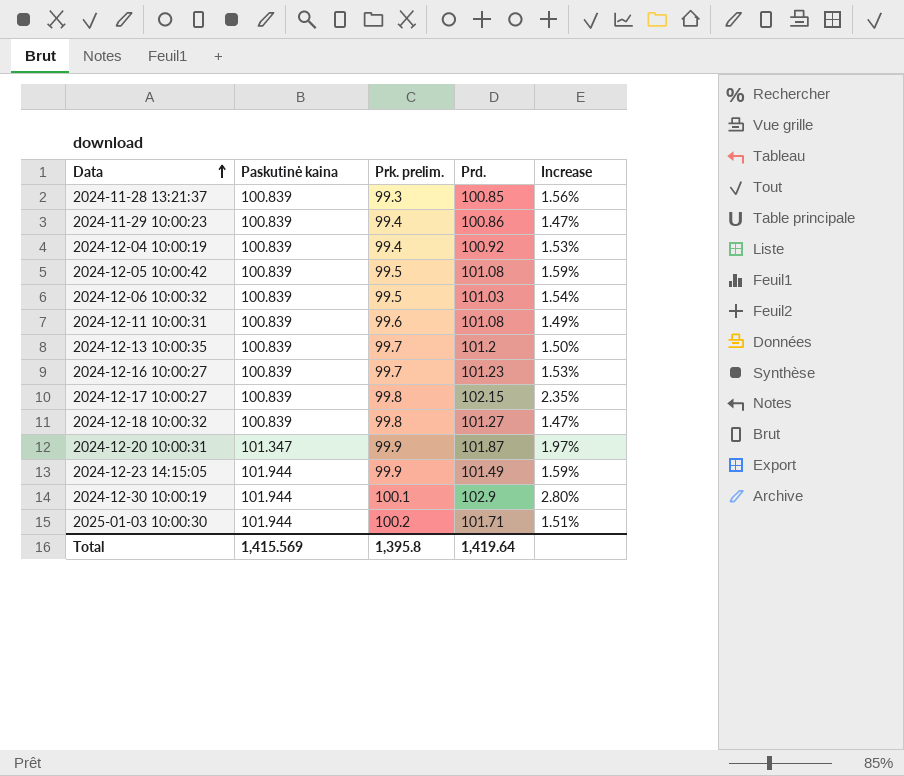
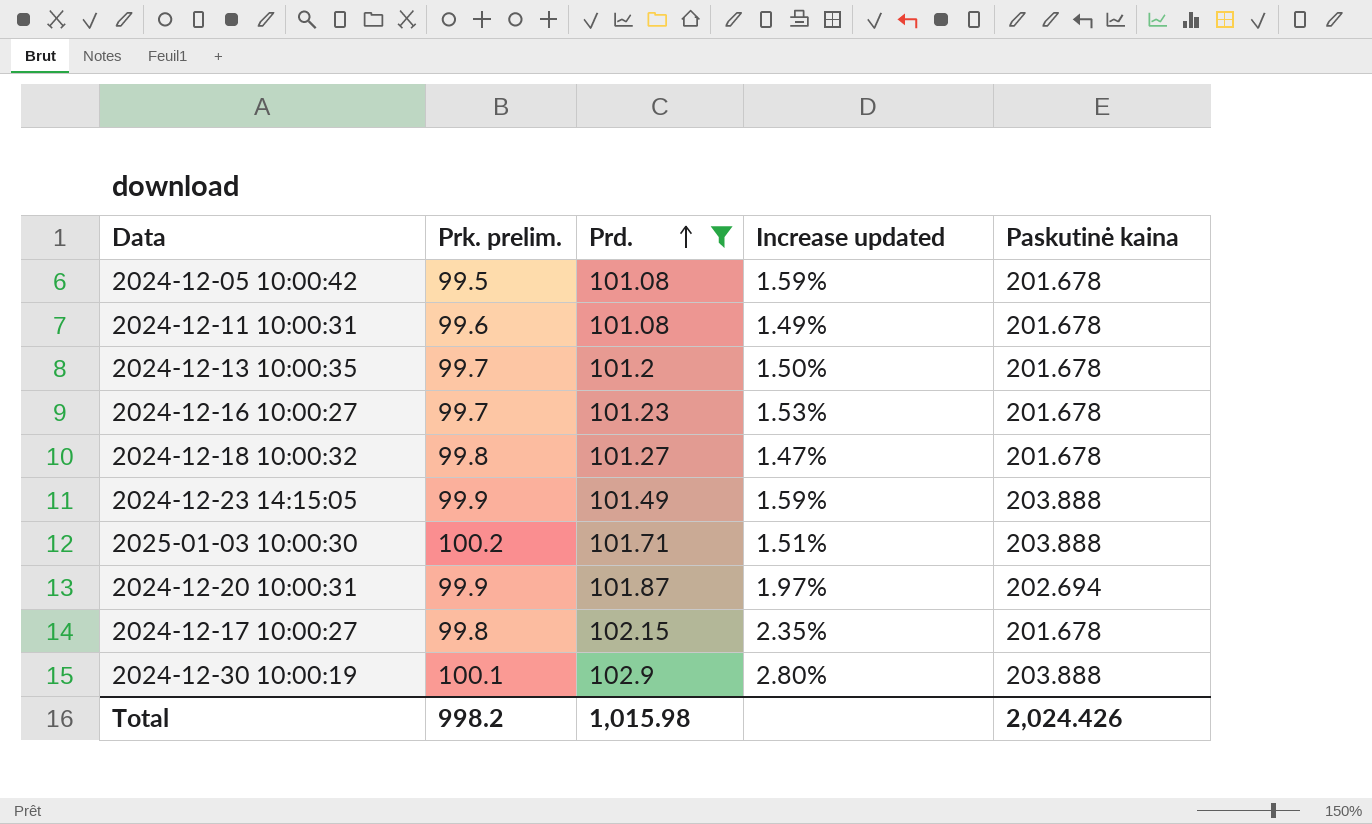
filter: none -> Prd. >= 101.08
row order: Data ascending -> Prd. ascending
column name: Increase -> Increase updated
column Paskutinė kaina | position: 2 -> 5
2024-12-05 10:00:42 | Paskutinė kaina: 100.839 -> 201.678
2024-12-11 10:00:31 | Paskutinė kaina: 100.839 -> 201.678
2024-12-13 10:00:35 | Paskutinė kaina: 100.839 -> 201.678
2024-12-16 10:00:27 | Paskutinė kaina: 100.839 -> 201.678
2024-12-18 10:00:32 | Paskutinė kaina: 100.839 -> 201.678
2024-12-23 14:15:05 | Paskutinė kaina: 101.944 -> 203.888
2025-01-03 10:00:30 | Paskutinė kaina: 101.944 -> 203.888
2024-12-20 10:00:31 | Paskutinė kaina: 101.347 -> 202.694
2024-12-17 10:00:27 | Paskutinė kaina: 100.839 -> 201.678
2024-12-30 10:00:19 | Paskutinė kaina: 101.944 -> 203.888
Total | Prk. prelim.: 1,395.8 -> 998.2
Total | Prd.: 1,419.64 -> 1,015.98
Total | Paskutinė kaina: 1,415.569 -> 2,024.426

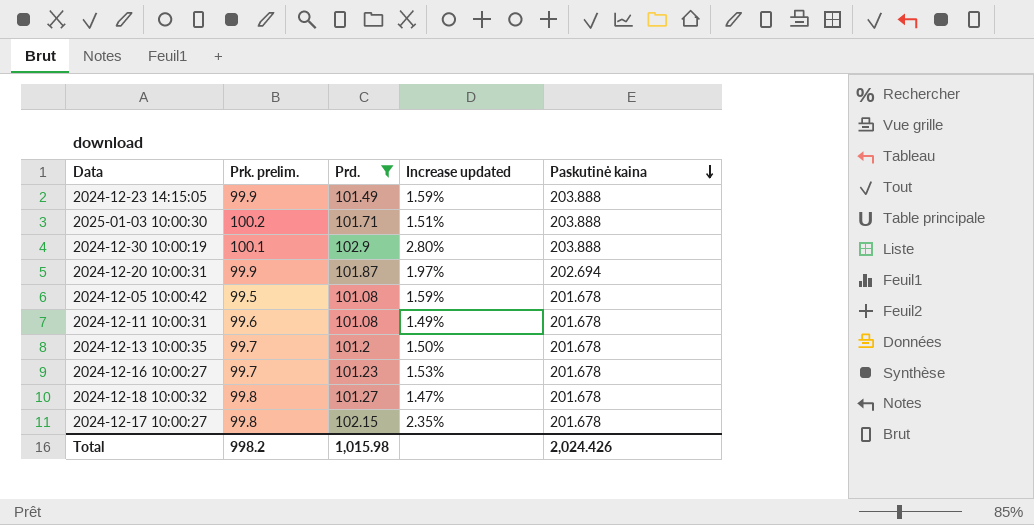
row order: Prd. ascending -> Paskutinė kaina descending

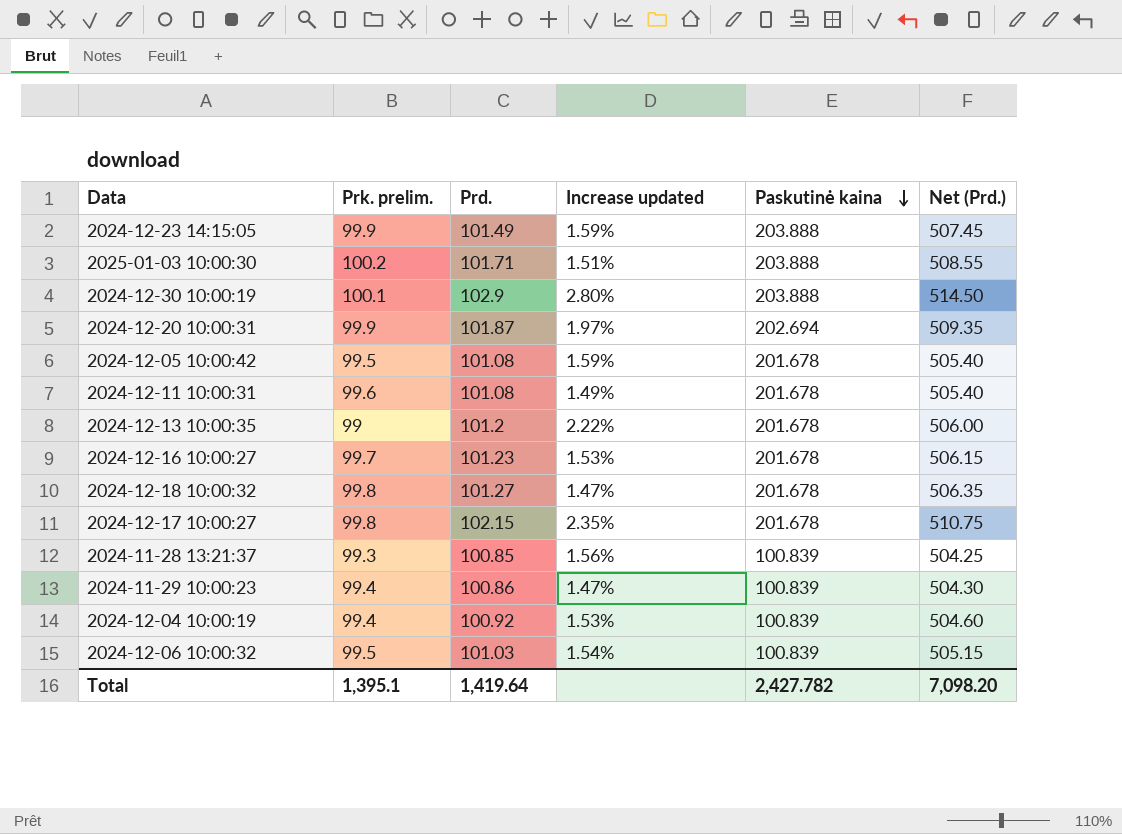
filter: Prd. >= 101.08 -> none
column Net (Prd.) | formula: none -> [Prd.] * 5
2024-12-13 10:00:35 | Prk. prelim.: 99.7 -> 99
2024-12-13 10:00:35 | Increase updated: 1.50% -> 2.22%
Total | Prk. prelim.: 998.2 -> 1,395.1
Total | Prd.: 1,015.98 -> 1,419.64
Total | Paskutinė kaina: 2,024.426 -> 2,427.782

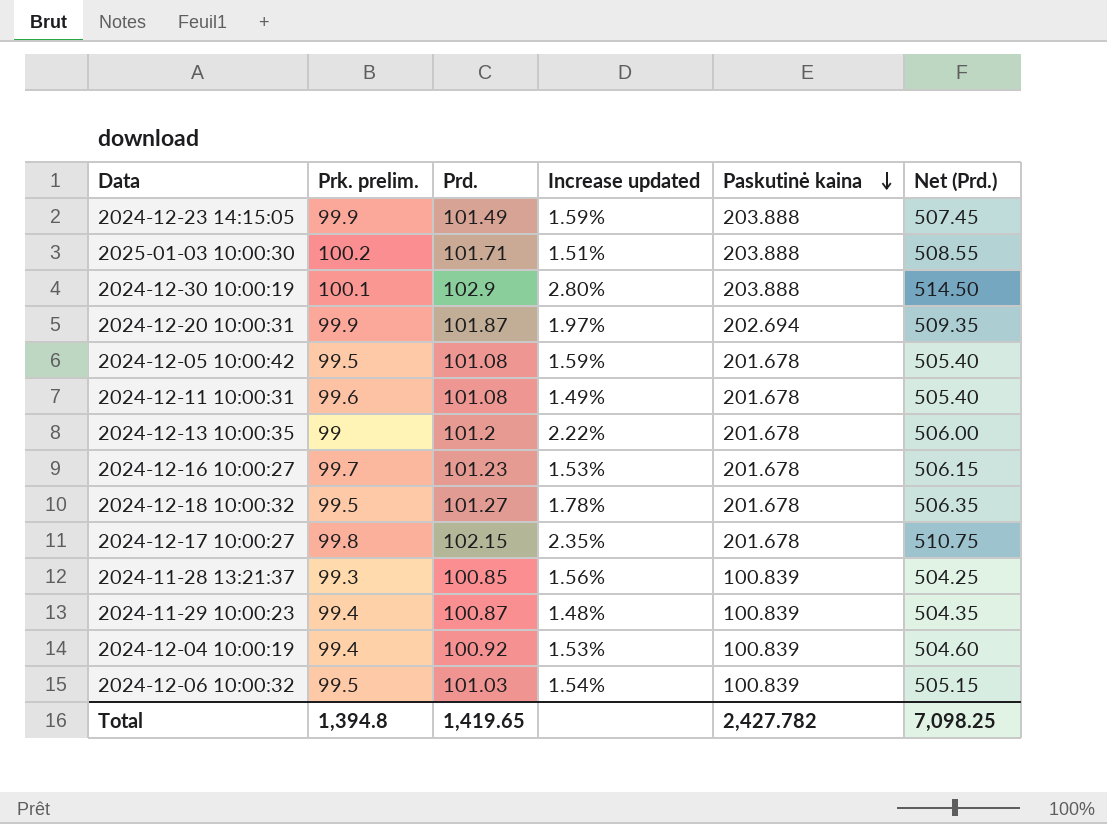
2024-12-18 10:00:32 | Prk. prelim.: 99.8 -> 99.5
2024-12-18 10:00:32 | Increase updated: 1.47% -> 1.78%
2024-11-29 10:00:23 | Prd.: 100.86 -> 100.87
2024-11-29 10:00:23 | Increase updated: 1.47% -> 1.48%
2024-11-29 10:00:23 | Net (Prd.): 504.30 -> 504.35
Total | Prk. prelim.: 1,395.1 -> 1,394.8
Total | Prd.: 1,419.64 -> 1,419.65
Total | Net (Prd.): 7,098.20 -> 7,098.25

